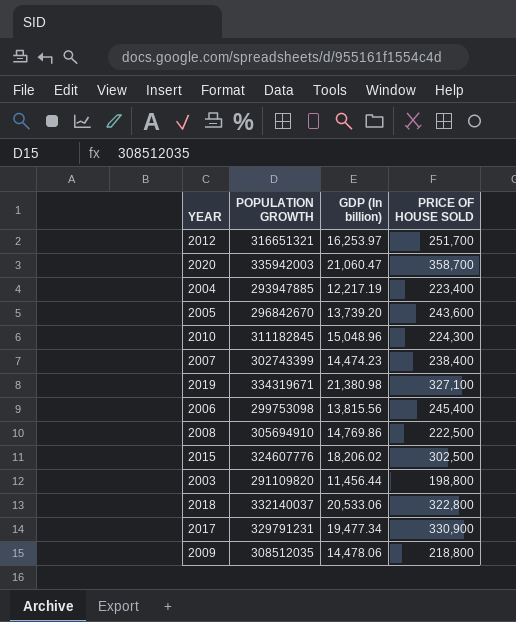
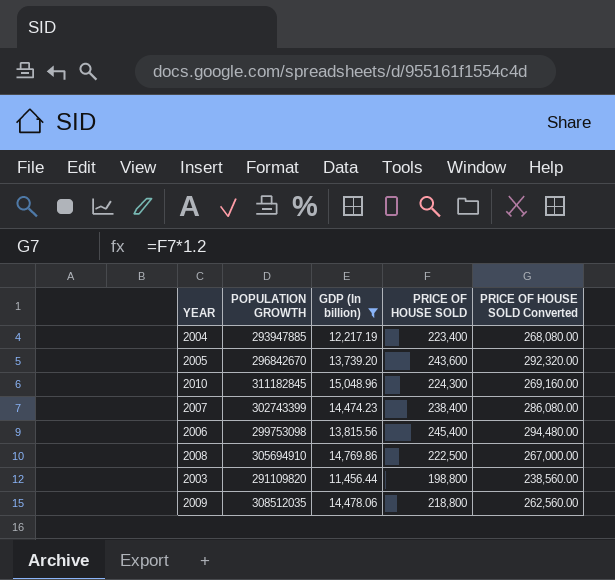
filter: none -> GDP (In billion) <= 15,048.96
column PRICE OF HOUSE SOLD Converted | formula: none -> [PRICE OF HOUSE SOLD] * 1.2

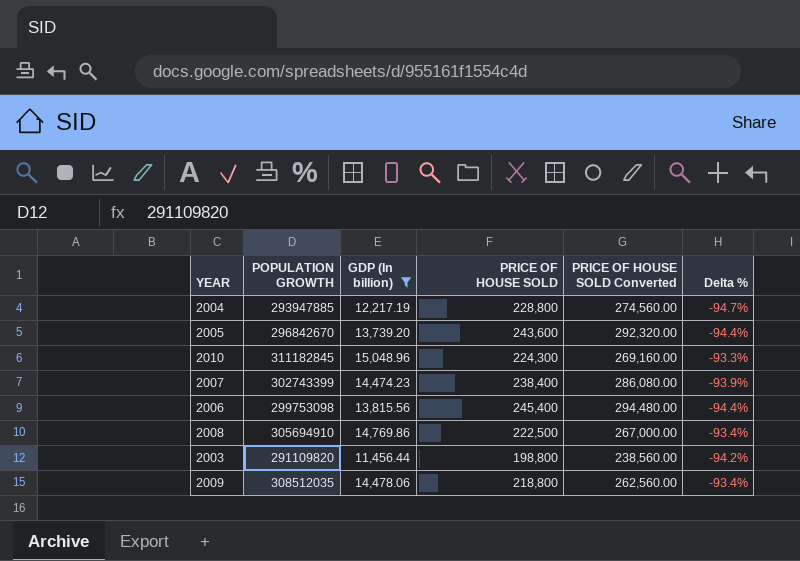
column Delta % | formula: none -> ([GDP (In billion)] - [PRICE OF HOUSE SOLD]) / [PRICE OF HOUSE SOLD]
2004 | PRICE OF HOUSE SOLD: 223,400 -> 228,800
2004 | PRICE OF HOUSE SOLD Converted: 268,080.00 -> 274,560.00

